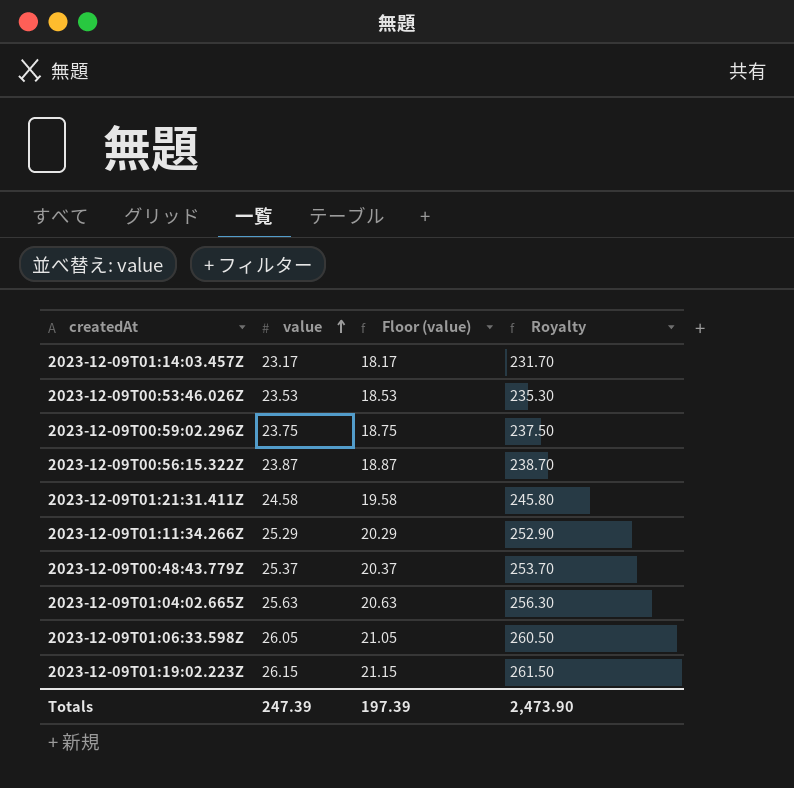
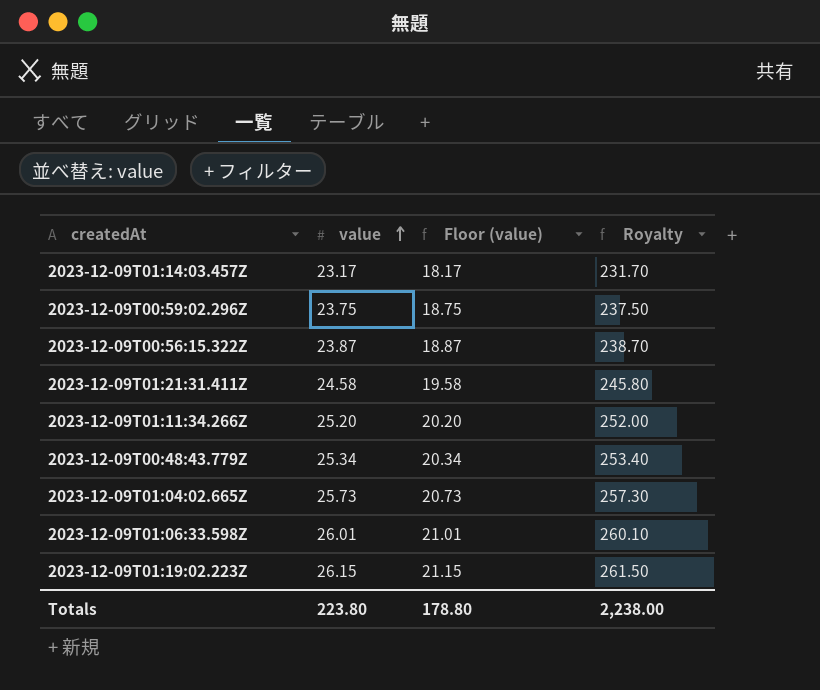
row 2023-12-09T00:53:46.026Z: 23.53 | 18.53 | 235.30 -> none
2023-12-09T01:11:34.266Z | value: 25.29 -> 25.20
2023-12-09T01:11:34.266Z | Floor (value): 20.29 -> 20.20
2023-12-09T01:11:34.266Z | Royalty: 252.90 -> 252.00
2023-12-09T00:48:43.779Z | value: 25.37 -> 25.34
2023-12-09T00:48:43.779Z | Floor (value): 20.37 -> 20.34
2023-12-09T00:48:43.779Z | Royalty: 253.70 -> 253.40
2023-12-09T01:04:02.665Z | value: 25.63 -> 25.73
2023-12-09T01:04:02.665Z | Floor (value): 20.63 -> 20.73
2023-12-09T01:04:02.665Z | Royalty: 256.30 -> 257.30
2023-12-09T01:06:33.598Z | value: 26.05 -> 26.01
2023-12-09T01:06:33.598Z | Floor (value): 21.05 -> 21.01
2023-12-09T01:06:33.598Z | Royalty: 260.50 -> 260.10
Totals | value: 247.39 -> 223.80
Totals | Floor (value): 197.39 -> 178.80
Totals | Royalty: 2,473.90 -> 2,238.00

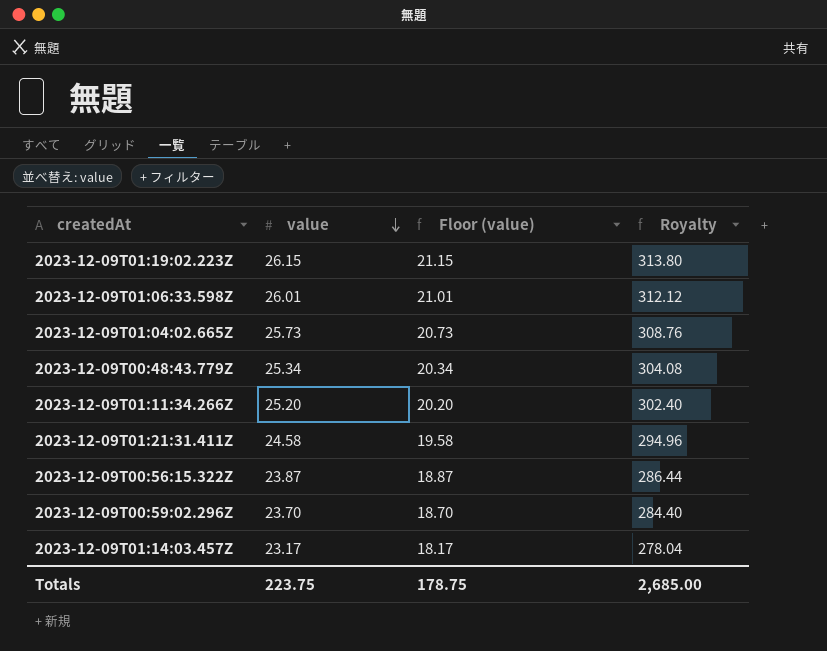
row order: value ascending -> value descending
column Royalty | formula: [value] * 10 -> [value] * 12
2023-12-09T00:59:02.296Z | value: 23.75 -> 23.70
2023-12-09T00:59:02.296Z | Floor (value): 18.75 -> 18.70
Totals | value: 223.80 -> 223.75
Totals | Floor (value): 178.80 -> 178.75
Totals | Royalty: 2,238.00 -> 2,685.00

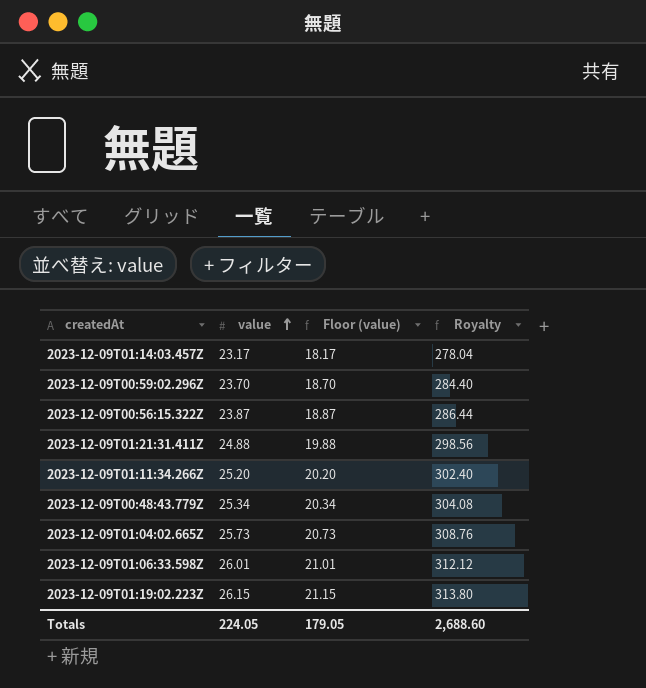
row order: value descending -> value ascending
2023-12-09T01:21:31.411Z | value: 24.58 -> 24.88
2023-12-09T01:21:31.411Z | Floor (value): 19.58 -> 19.88
2023-12-09T01:21:31.411Z | Royalty: 294.96 -> 298.56
Totals | value: 223.75 -> 224.05
Totals | Floor (value): 178.75 -> 179.05
Totals | Royalty: 2,685.00 -> 2,688.60

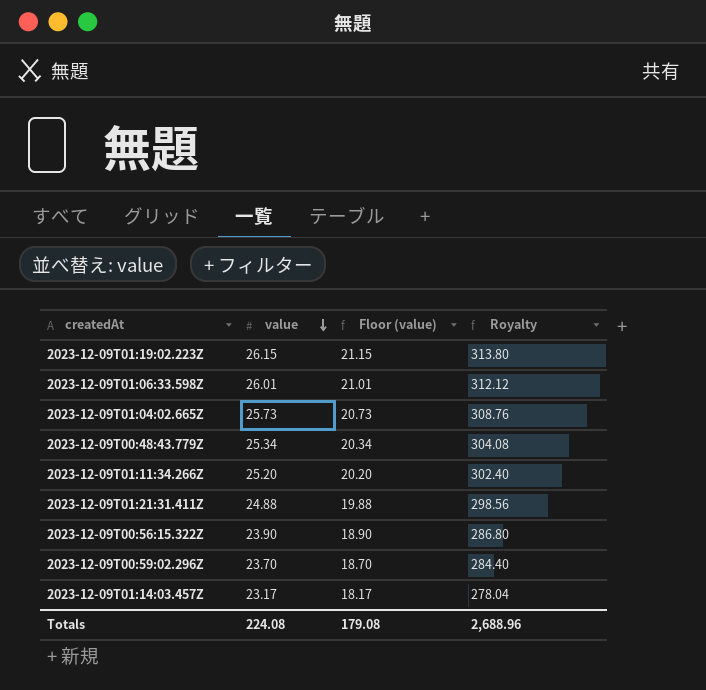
row order: value ascending -> value descending
2023-12-09T00:56:15.322Z | value: 23.87 -> 23.90
2023-12-09T00:56:15.322Z | Floor (value): 18.87 -> 18.90
2023-12-09T00:56:15.322Z | Royalty: 286.44 -> 286.80
Totals | value: 224.05 -> 224.08
Totals | Floor (value): 179.05 -> 179.08
Totals | Royalty: 2,688.60 -> 2,688.96

